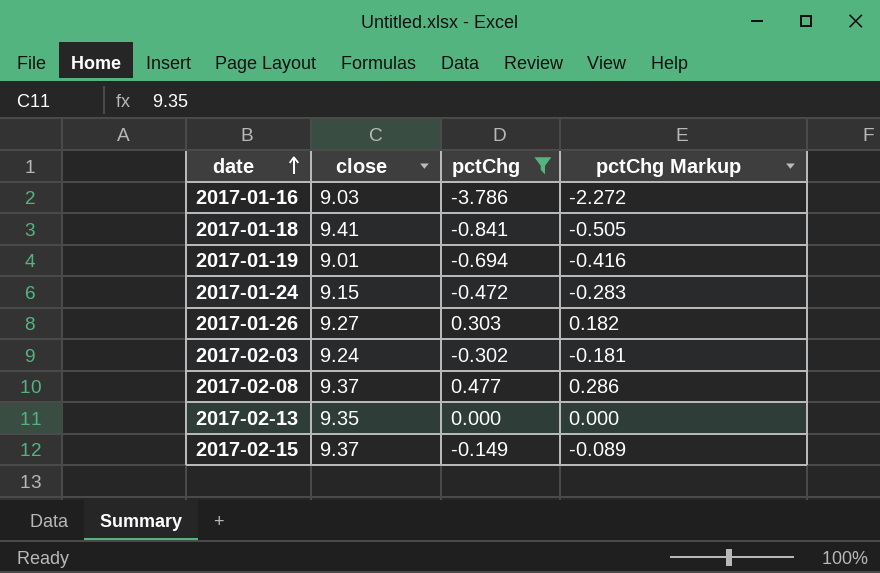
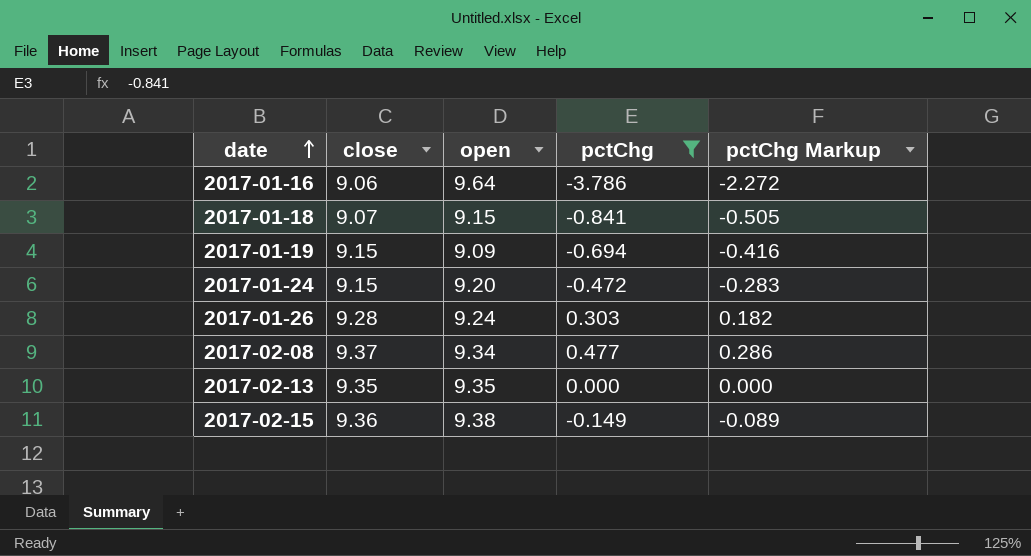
column open | position: none -> 3
row 2017-02-03: 9.24 | -0.302 | -0.181 -> none
2017-01-16 | close: 9.03 -> 9.06
2017-01-18 | close: 9.41 -> 9.07
2017-01-19 | close: 9.01 -> 9.15
2017-01-26 | close: 9.27 -> 9.28
2017-02-15 | close: 9.37 -> 9.36

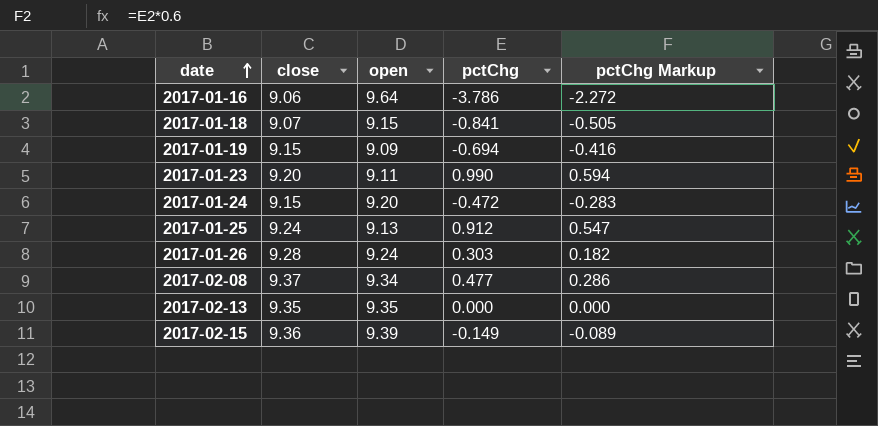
filter: pctChg <= 0.477 -> none
2017-02-15 | open: 9.38 -> 9.39

